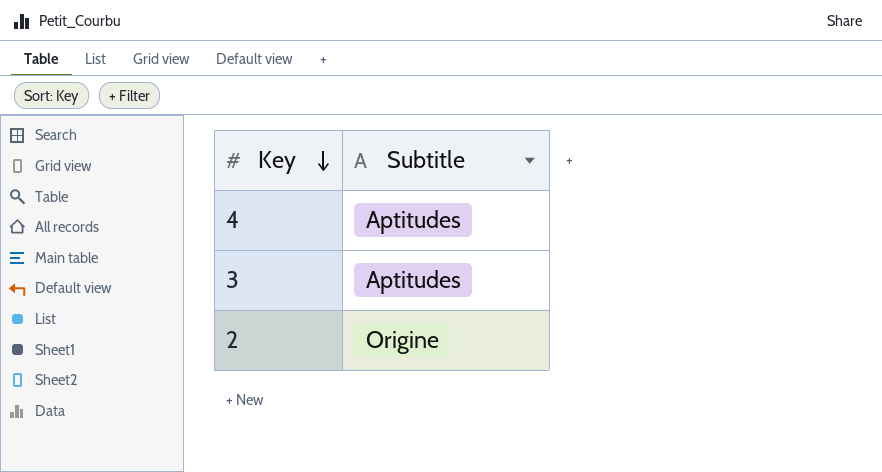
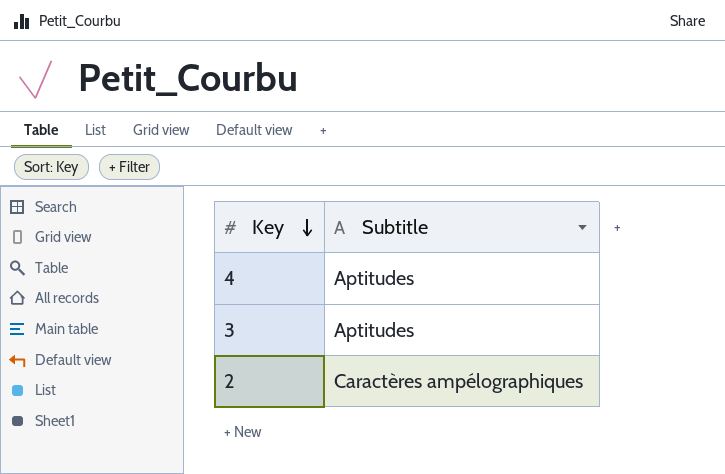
2 | Subtitle: Origine -> Caractères ampélographiques

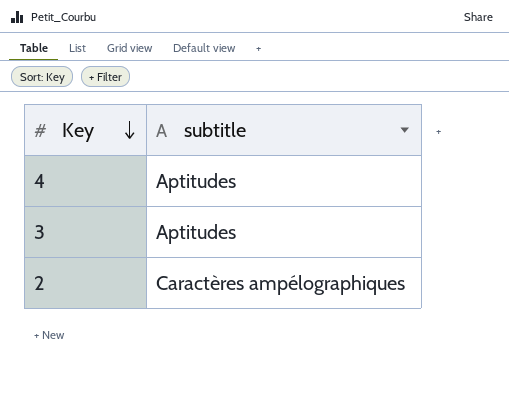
column name: Subtitle -> subtitle

